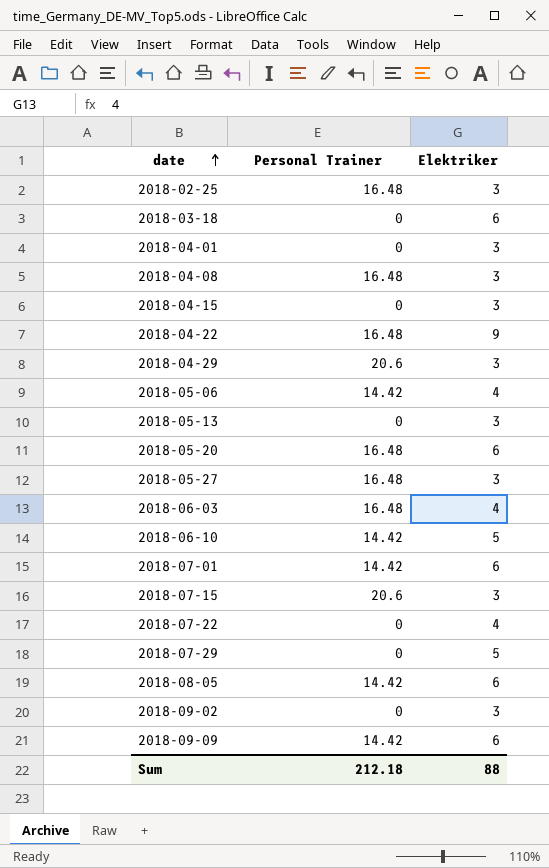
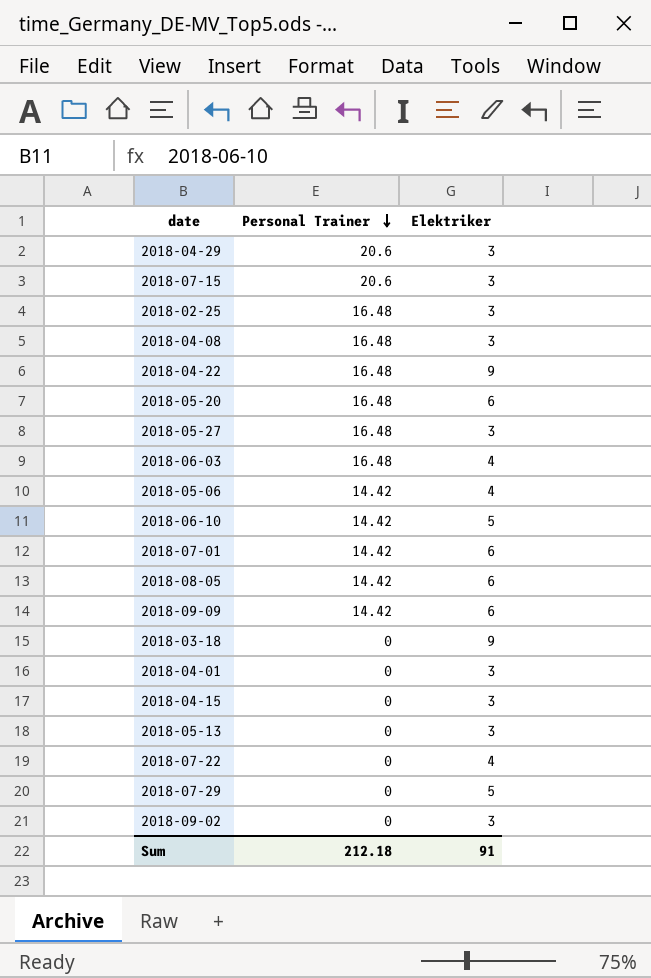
row order: date ascending -> Personal Trainer descending
2018-03-18 | Elektriker: 6 -> 9
Sum | Elektriker: 88 -> 91

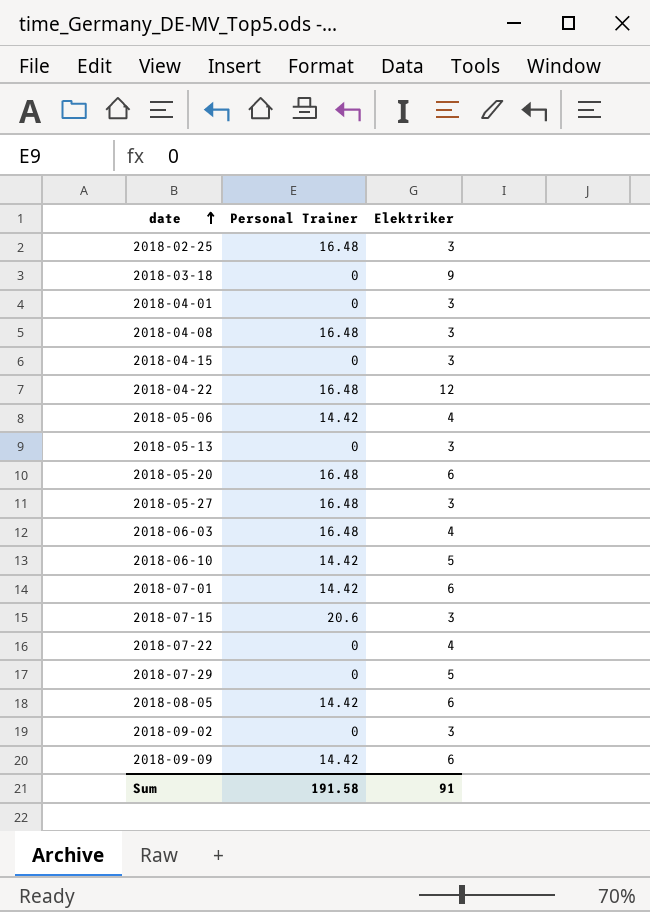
row order: Personal Trainer descending -> date ascending
row 2018-04-29: 20.6 | 3 -> none
2018-04-22 | Elektriker: 9 -> 12
Sum | Personal Trainer: 212.18 -> 191.58

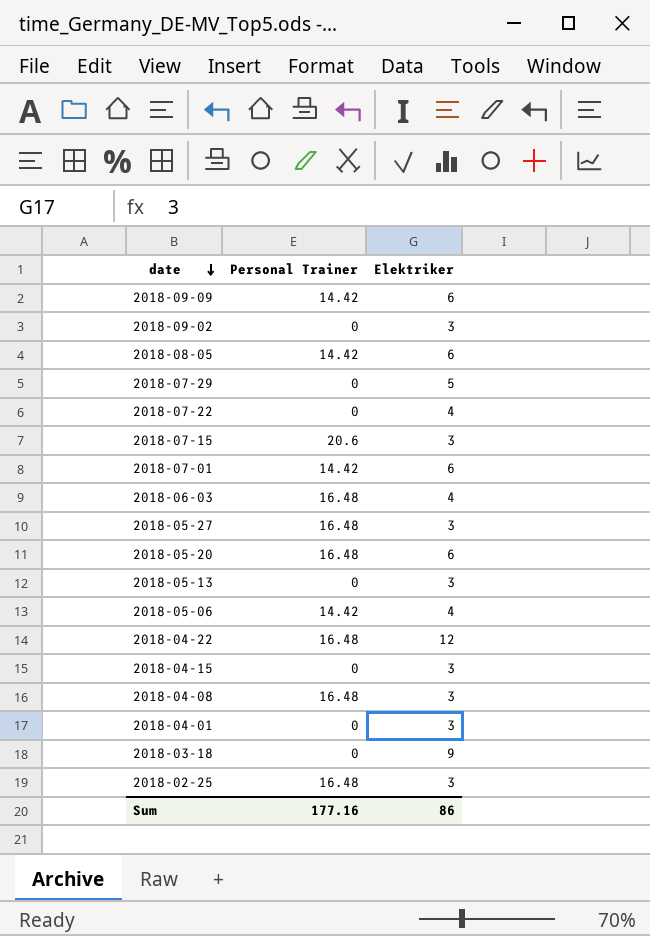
row order: date ascending -> date descending
row 2018-06-10: 14.42 | 5 -> none
Sum | Personal Trainer: 191.58 -> 177.16
Sum | Elektriker: 91 -> 86

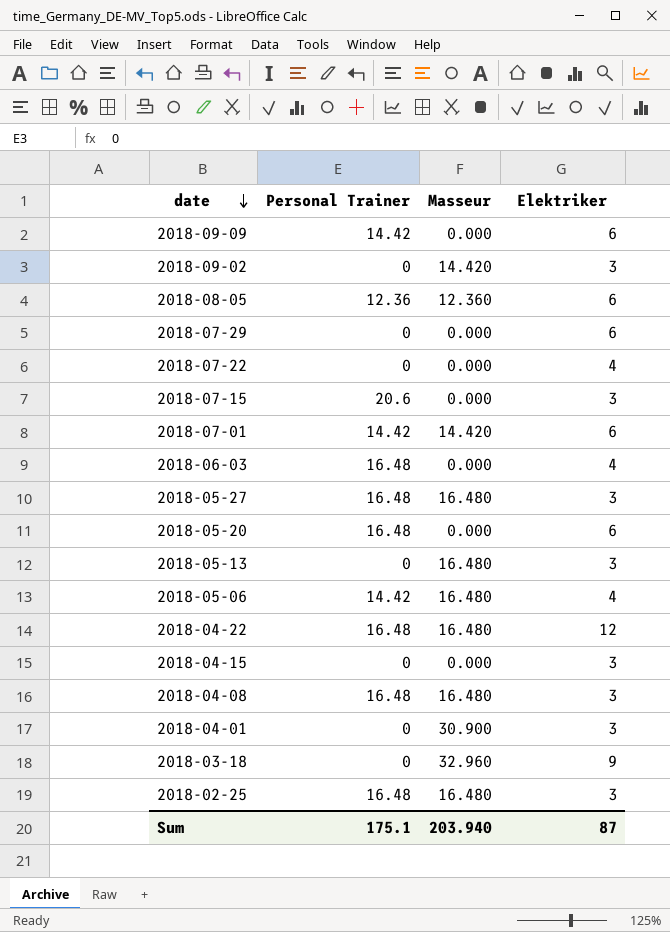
column Masseur | position: none -> 3
2018-08-05 | Personal Trainer: 14.42 -> 12.36
2018-07-29 | Elektriker: 5 -> 6
Sum | Personal Trainer: 177.16 -> 175.1
Sum | Elektriker: 86 -> 87

